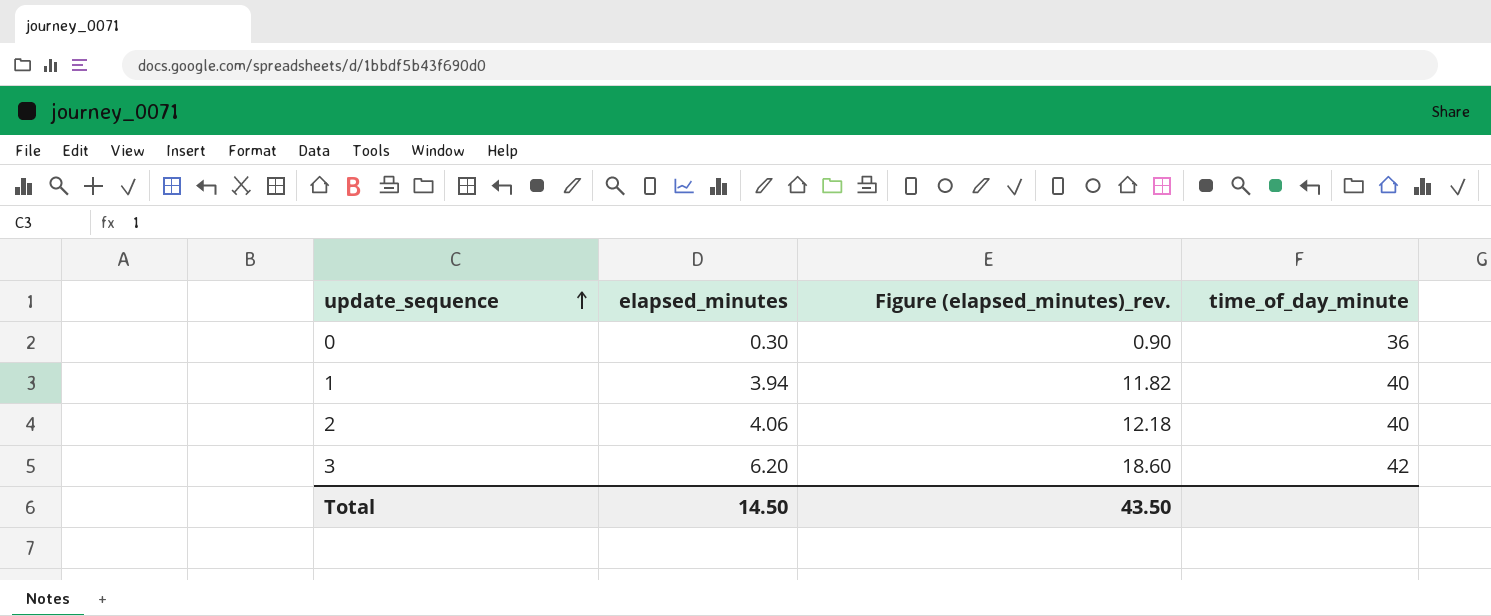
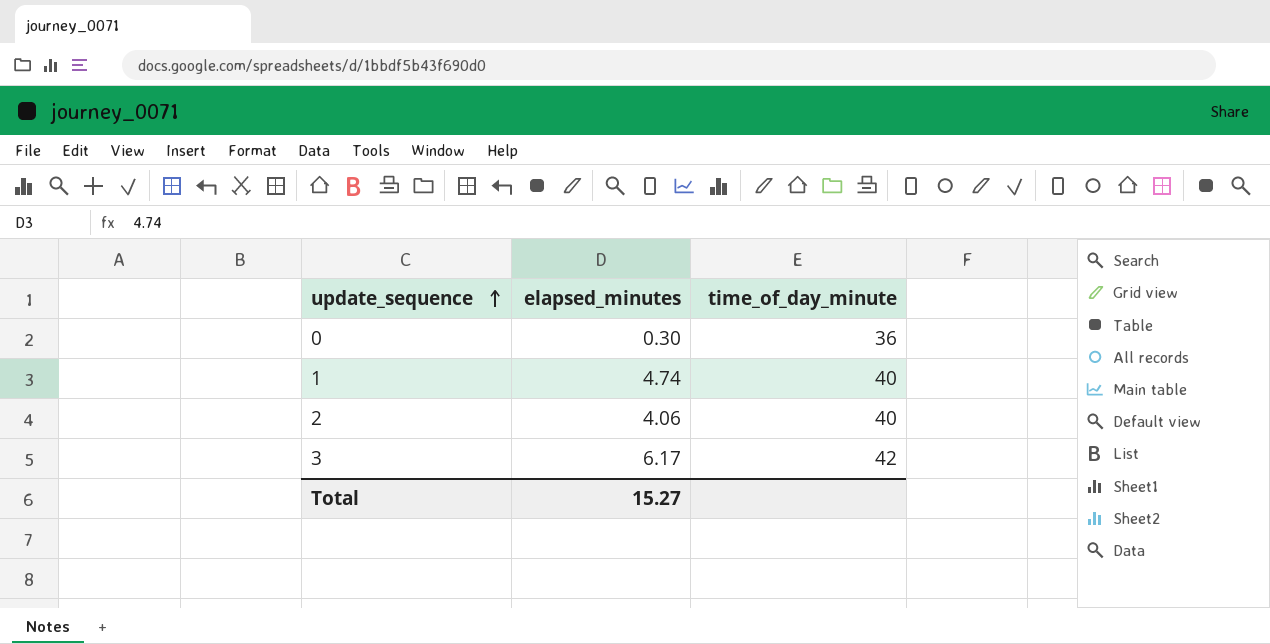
column Figure (elapsed_minutes)_rev. | formula: [elapsed_minutes] * 3 -> none
1 | elapsed_minutes: 3.94 -> 4.74
3 | elapsed_minutes: 6.20 -> 6.17
Total | elapsed_minutes: 14.50 -> 15.27

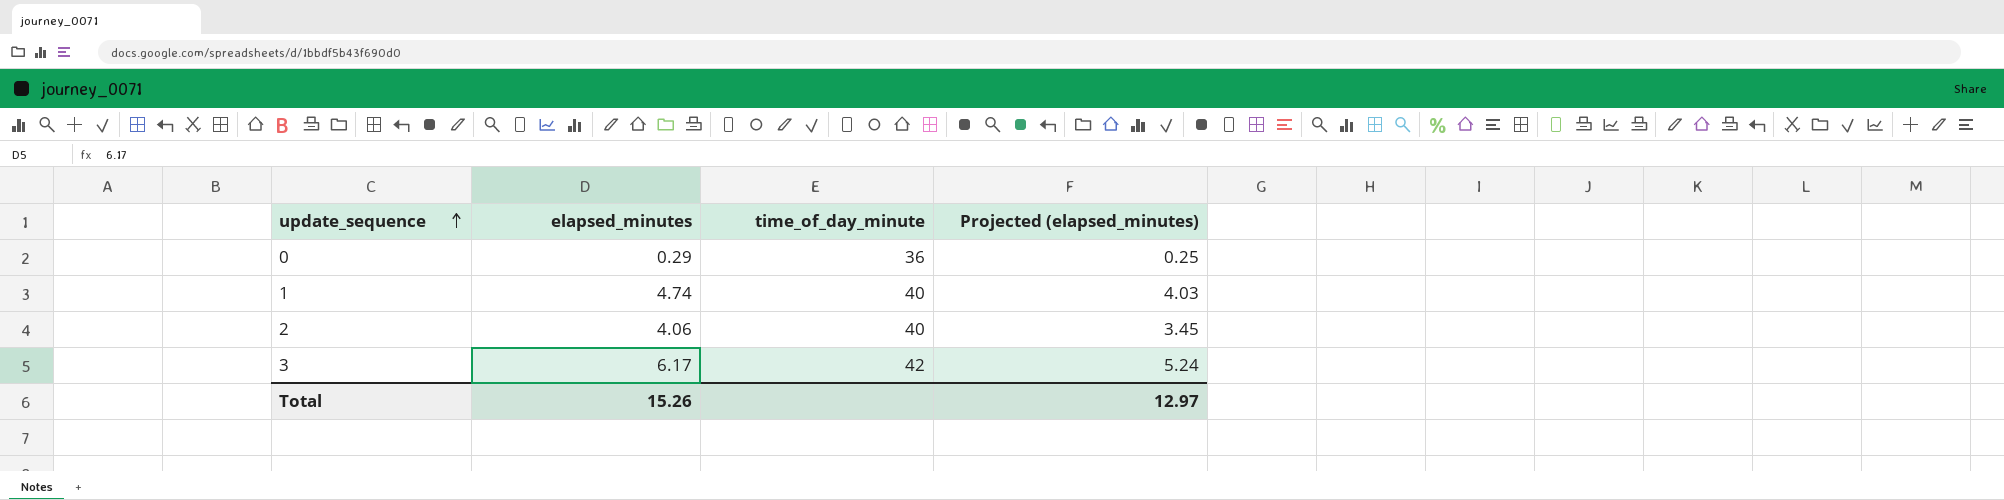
column Projected (elapsed_minutes) | formula: none -> [elapsed_minutes] * 0.85
0 | elapsed_minutes: 0.30 -> 0.29
Total | elapsed_minutes: 15.27 -> 15.26

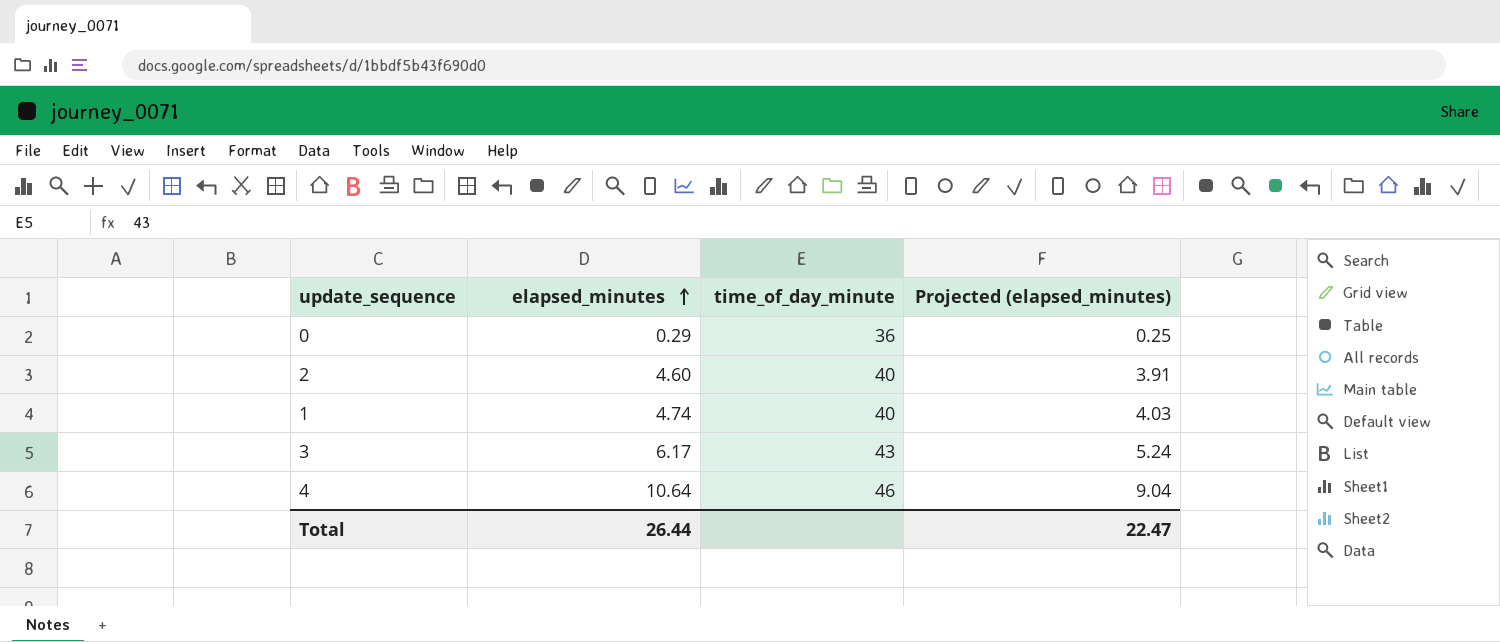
row order: update_sequence ascending -> elapsed_minutes ascending
2 | elapsed_minutes: 4.06 -> 4.60
2 | Projected (elapsed_minutes): 3.45 -> 3.91
3 | time_of_day_minute: 42 -> 43
row 4: none -> 10.64 | 46 | 9.04
Total | elapsed_minutes: 15.26 -> 26.44
Total | Projected (elapsed_minutes): 12.97 -> 22.47

